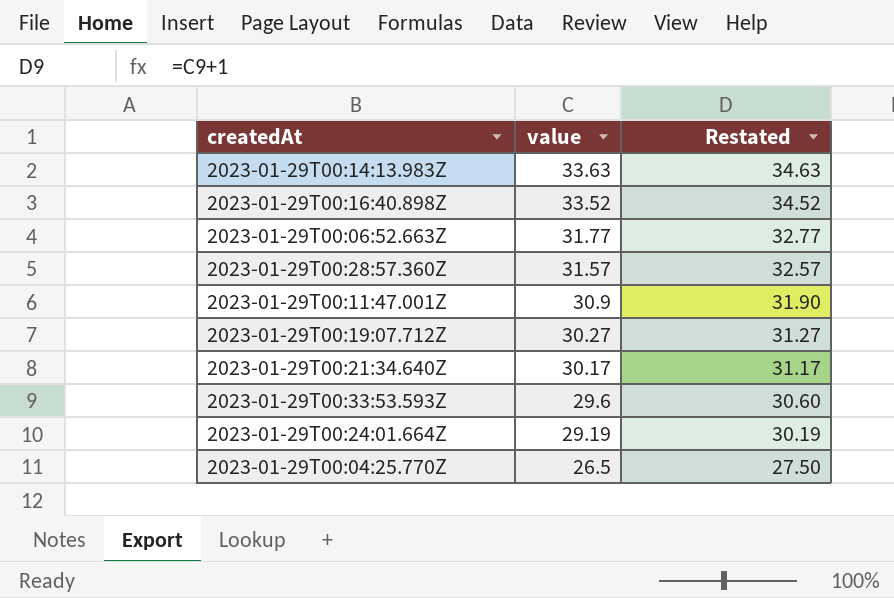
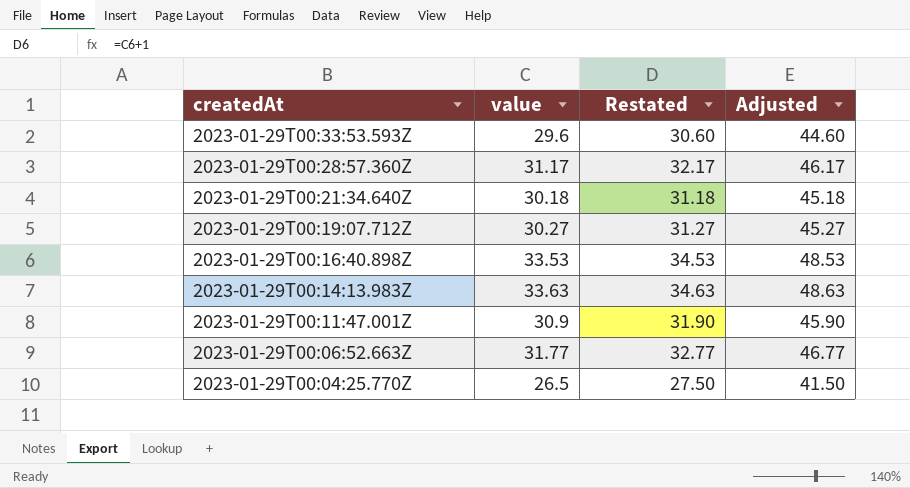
row order: value descending -> createdAt descending
column Adjusted | formula: none -> [value] + 15
row 2023-01-29T00:24:01.664Z: 29.19 | 30.19 -> none
2023-01-29T00:28:57.360Z | value: 31.57 -> 31.17
2023-01-29T00:28:57.360Z | Restated: 32.57 -> 32.17
2023-01-29T00:21:34.640Z | value: 30.17 -> 30.18
2023-01-29T00:21:34.640Z | Restated: 31.17 -> 31.18
2023-01-29T00:16:40.898Z | value: 33.52 -> 33.53
2023-01-29T00:16:40.898Z | Restated: 34.52 -> 34.53

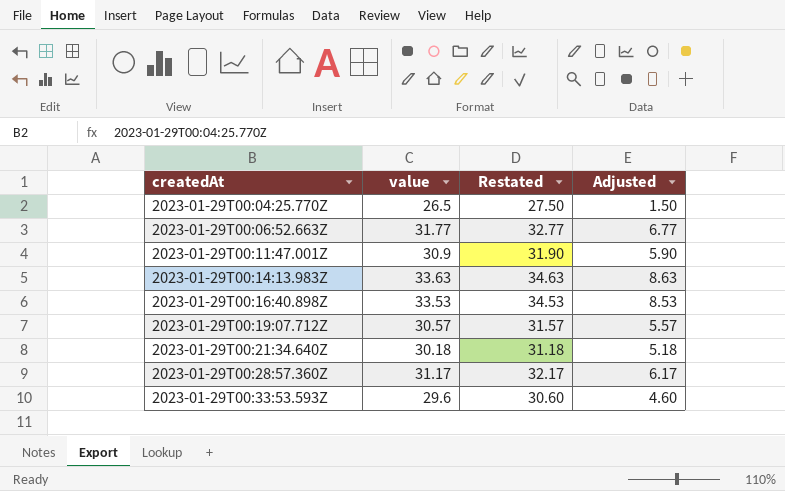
row order: createdAt descending -> createdAt ascending
column Adjusted | formula: [value] + 15 -> [value] - 25
2023-01-29T00:19:07.712Z | value: 30.27 -> 30.57
2023-01-29T00:19:07.712Z | Restated: 31.27 -> 31.57

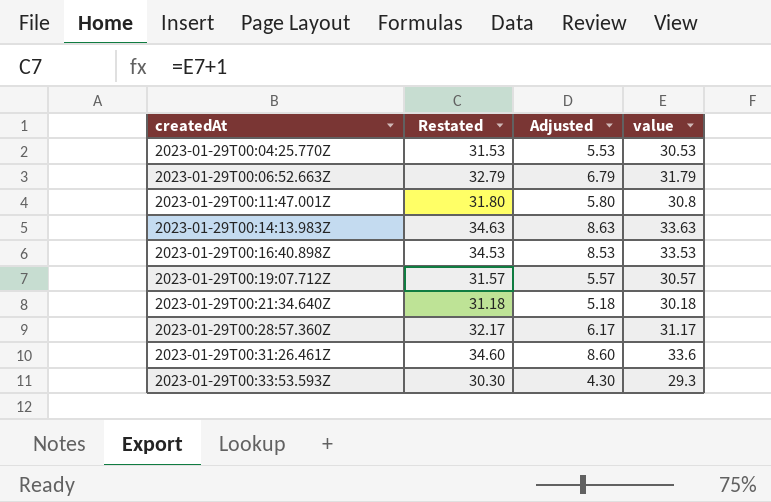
column value | position: 2 -> 4
2023-01-29T00:04:25.770Z | Restated: 27.50 -> 31.53
2023-01-29T00:04:25.770Z | Adjusted: 1.50 -> 5.53
2023-01-29T00:04:25.770Z | value: 26.5 -> 30.53
2023-01-29T00:06:52.663Z | Restated: 32.77 -> 32.79
2023-01-29T00:06:52.663Z | Adjusted: 6.77 -> 6.79
2023-01-29T00:06:52.663Z | value: 31.77 -> 31.79
2023-01-29T00:11:47.001Z | Restated: 31.90 -> 31.80
2023-01-29T00:11:47.001Z | Adjusted: 5.90 -> 5.80
2023-01-29T00:11:47.001Z | value: 30.9 -> 30.8
row 2023-01-29T00:31:26.461Z: none -> 34.60 | 8.60 | 33.6
2023-01-29T00:33:53.593Z | Restated: 30.60 -> 30.30
2023-01-29T00:33:53.593Z | Adjusted: 4.60 -> 4.30
2023-01-29T00:33:53.593Z | value: 29.6 -> 29.3

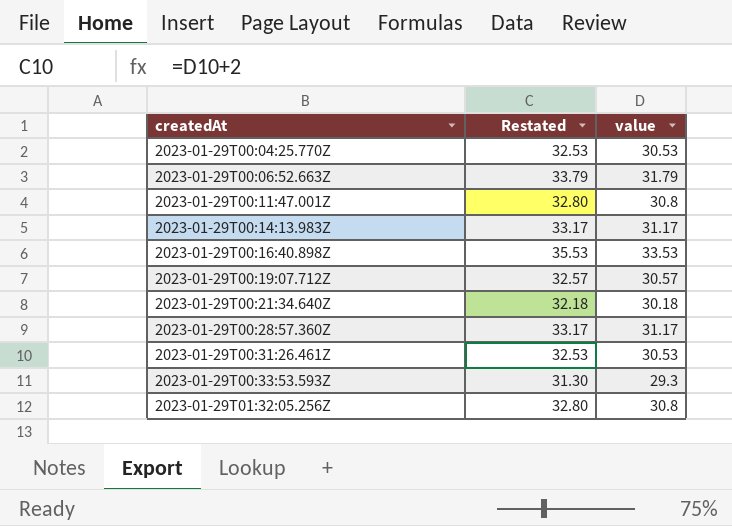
column Adjusted | formula: [value] - 25 -> none
column Restated | formula: [value] + 1 -> [value] + 2
2023-01-29T00:14:13.983Z | value: 33.63 -> 31.17
2023-01-29T00:31:26.461Z | value: 33.6 -> 30.53
row 2023-01-29T01:32:05.256Z: none -> 32.80 | 30.8

